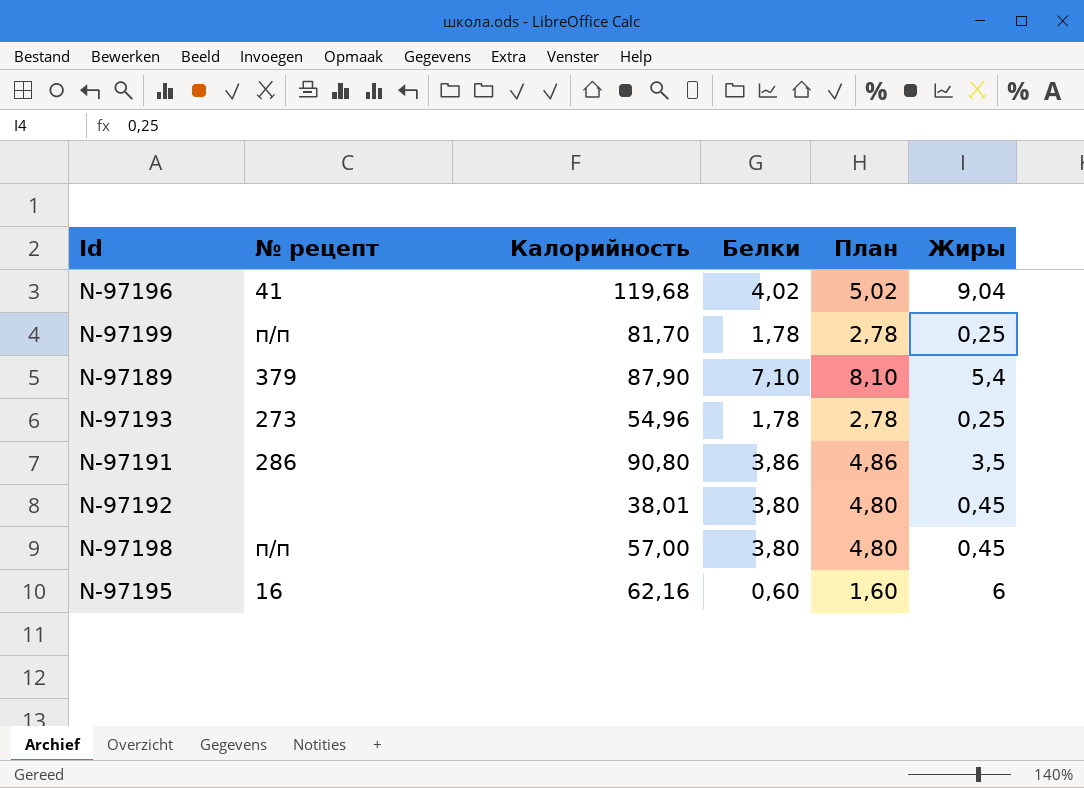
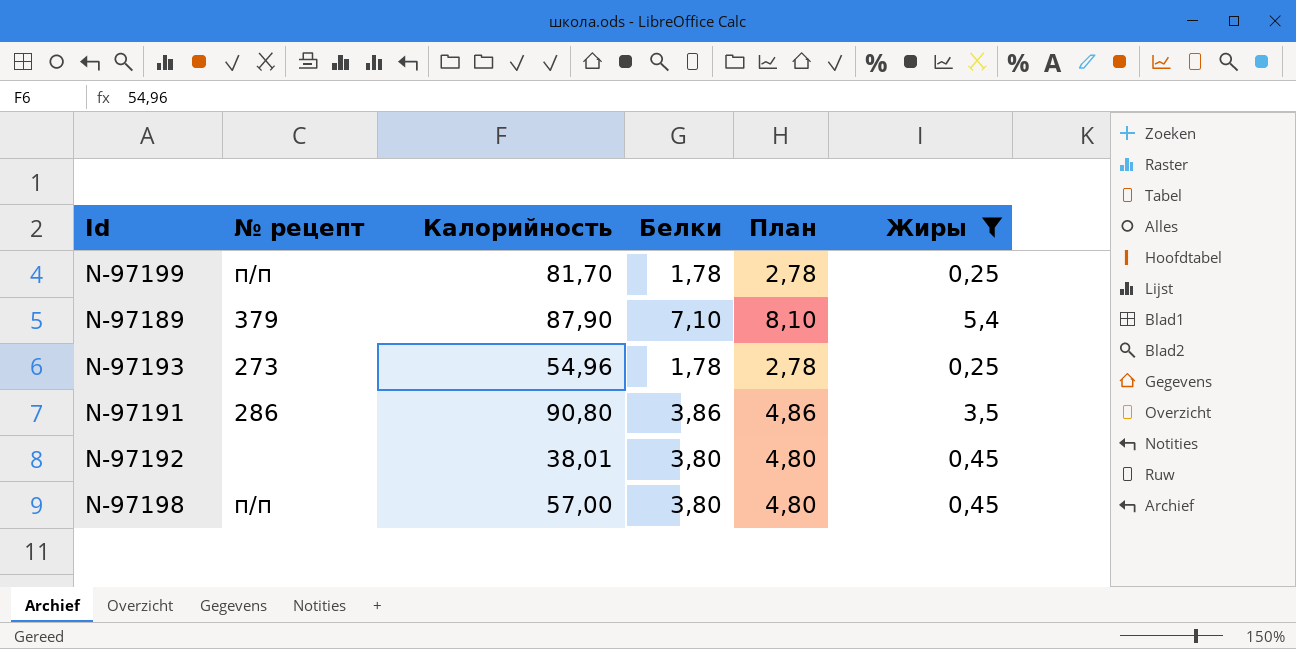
filter: none -> Жиры <= 5,4

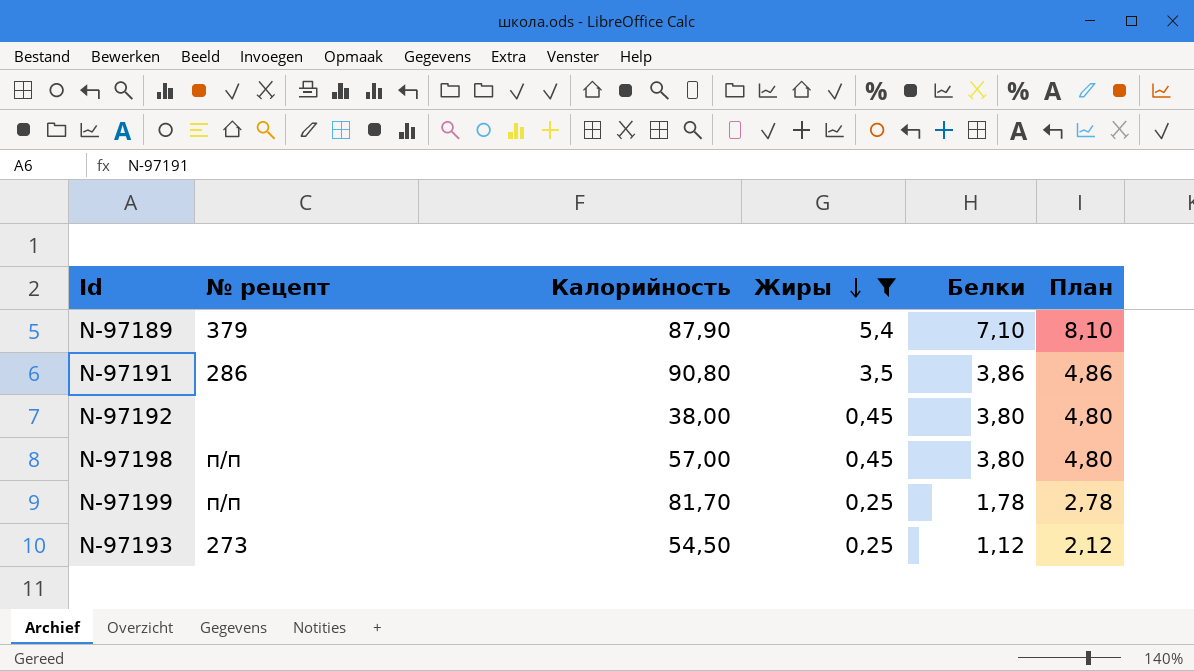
row order: none -> Жиры descending
column Жиры | position: 6 -> 4
N-97192 | Калорийность: 38,01 -> 38,00
N-97193 | Калорийность: 54,96 -> 54,50
N-97193 | Белки: 1,78 -> 1,12
N-97193 | План: 2,78 -> 2,12

